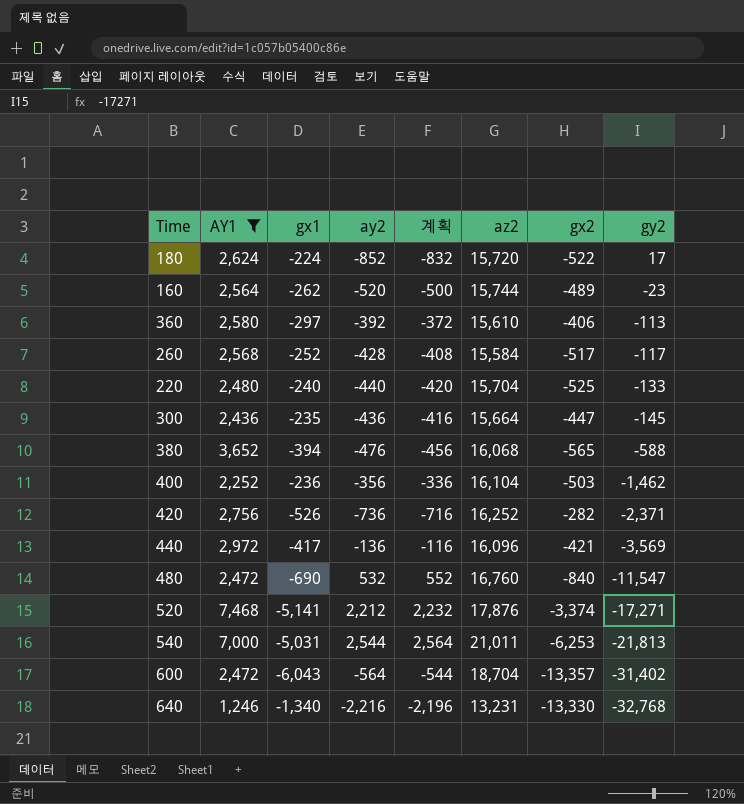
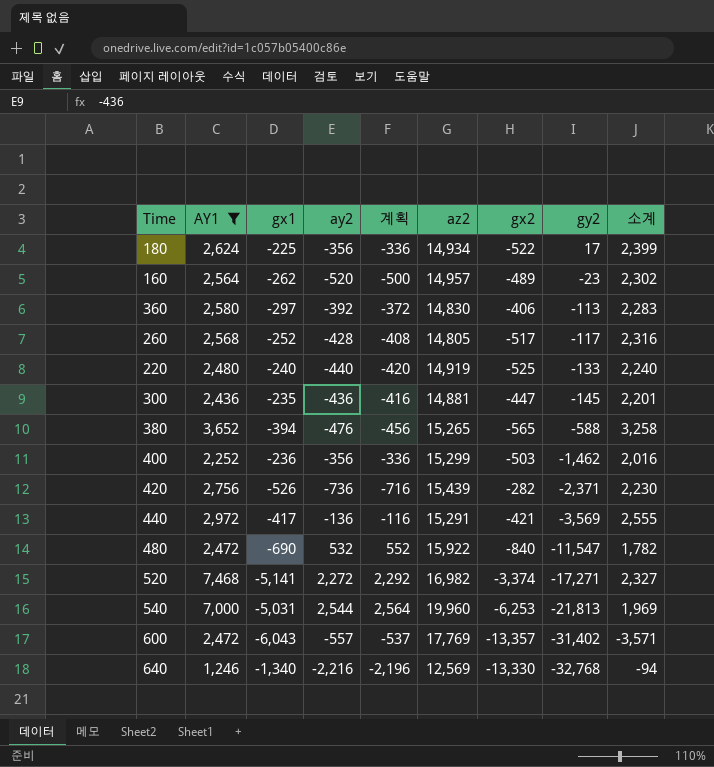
column 소계 | formula: none -> [AY1] + [gx1]
180 | gx1: -224 -> -225
180 | ay2: -852 -> -356
180 | 계획: -832 -> -336
180 | az2: 15,720 -> 14,934
160 | az2: 15,744 -> 14,957
360 | az2: 15,610 -> 14,830
260 | az2: 15,584 -> 14,805
220 | az2: 15,704 -> 14,919
300 | az2: 15,664 -> 14,881
380 | az2: 16,068 -> 15,265
400 | az2: 16,104 -> 15,299
420 | az2: 16,252 -> 15,439
440 | az2: 16,096 -> 15,291
480 | az2: 16,760 -> 15,922
520 | ay2: 2,212 -> 2,272
520 | 계획: 2,232 -> 2,292
520 | az2: 17,876 -> 16,982
540 | az2: 21,011 -> 19,960
600 | ay2: -564 -> -557
600 | 계획: -544 -> -537
600 | az2: 18,704 -> 17,769
640 | az2: 13,231 -> 12,569

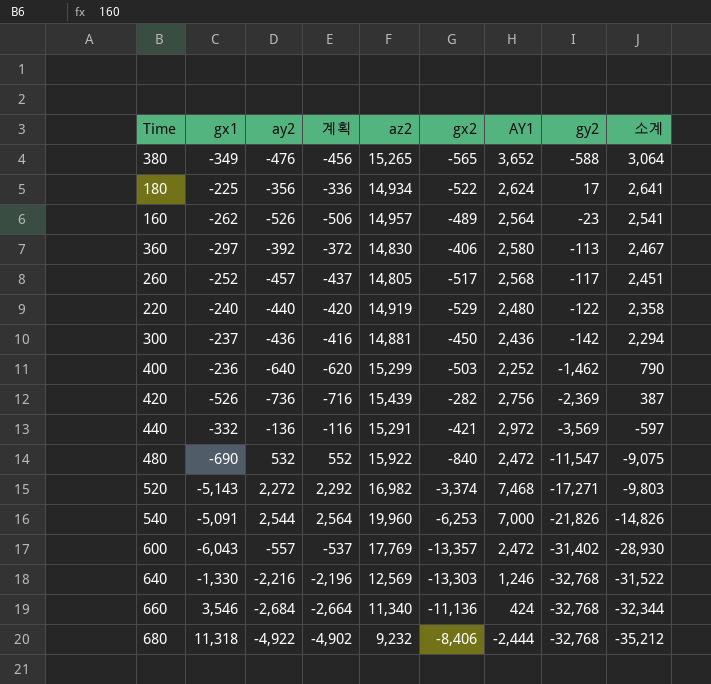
filter: AY1 >= 1,246 -> none
row order: gy2 descending -> 소계 descending
column AY1 | position: 2 -> 7
column 소계 | formula: [AY1] + [gx1] -> [AY1] + [gy2]
380 | gx1: -394 -> -349
160 | ay2: -520 -> -526
160 | 계획: -500 -> -506
260 | ay2: -428 -> -457
260 | 계획: -408 -> -437
220 | gx2: -525 -> -529
220 | gy2: -133 -> -122
300 | gx1: -235 -> -237
300 | gx2: -447 -> -450
300 | gy2: -145 -> -142
400 | ay2: -356 -> -640
400 | 계획: -336 -> -620
420 | gy2: -2,371 -> -2,369
440 | gx1: -417 -> -332
520 | gx1: -5,141 -> -5,143
540 | gx1: -5,031 -> -5,091
540 | gy2: -21,813 -> -21,826
640 | gx1: -1,340 -> -1,330
640 | gx2: -13,330 -> -13,303

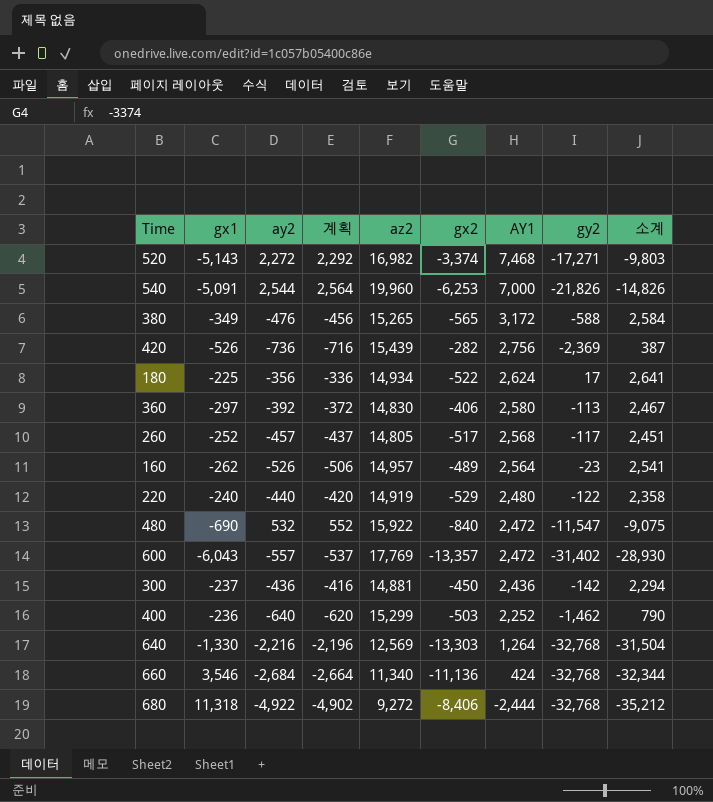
row order: 소계 descending -> AY1 descending
row 440: -332 | -136 | -116 | 15,291 | -421 | 2,972 | -3,569 | -597 -> none
380 | AY1: 3,652 -> 3,172
380 | 소계: 3,064 -> 2,584
640 | AY1: 1,246 -> 1,264
640 | 소계: -31,522 -> -31,504
680 | az2: 9,232 -> 9,272

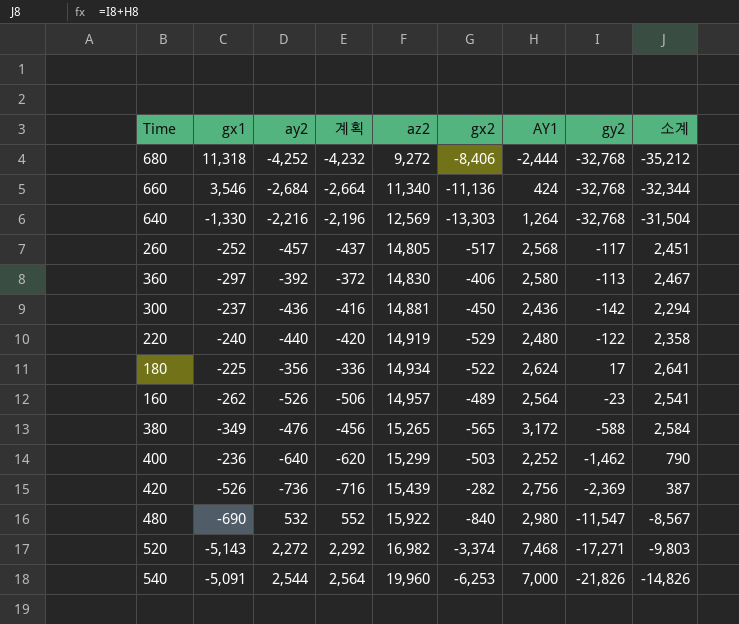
row order: AY1 descending -> az2 ascending
row 600: -6,043 | -557 | -537 | 17,769 | -13,357 | 2,472 | -31,402 | -28,930 -> none
680 | ay2: -4,922 -> -4,252
680 | 계획: -4,902 -> -4,232
480 | AY1: 2,472 -> 2,980
480 | 소계: -9,075 -> -8,567

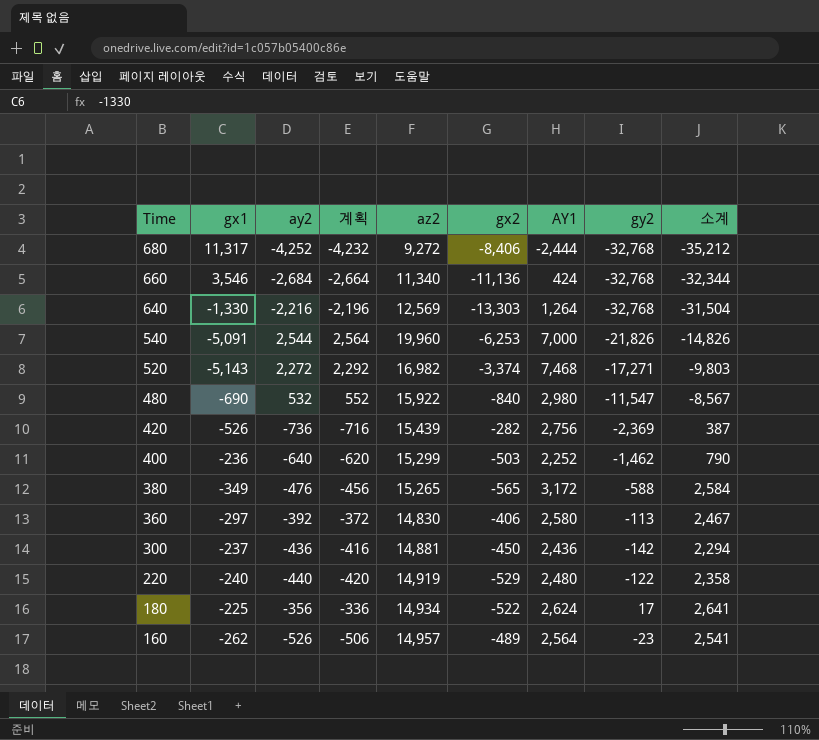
row order: az2 ascending -> Time descending
row 260: -252 | -457 | -437 | 14,805 | -517 | 2,568 | -117 | 2,451 -> none
680 | gx1: 11,318 -> 11,317

